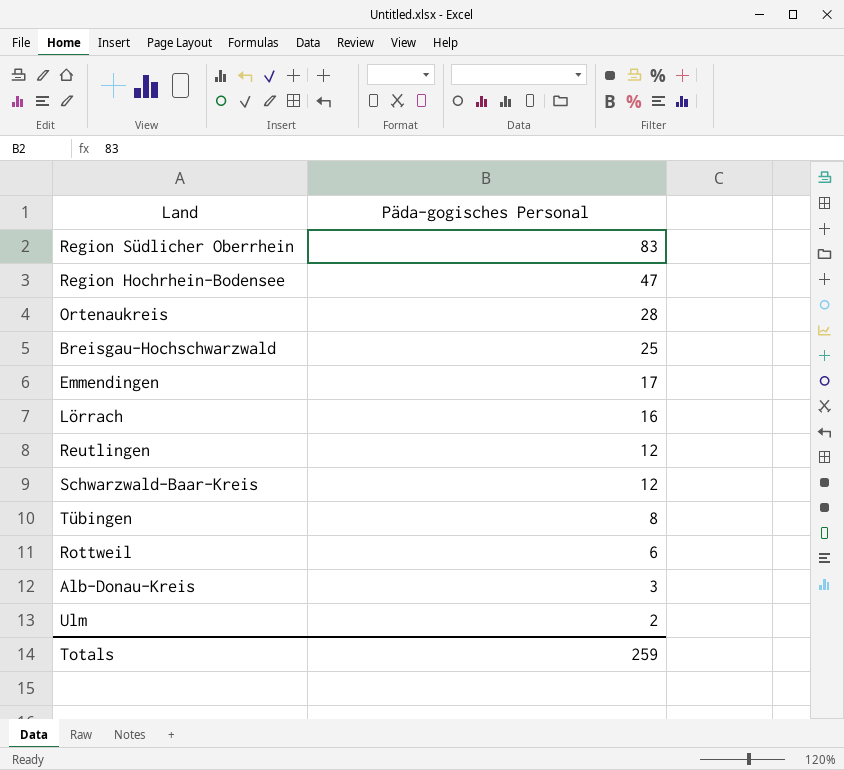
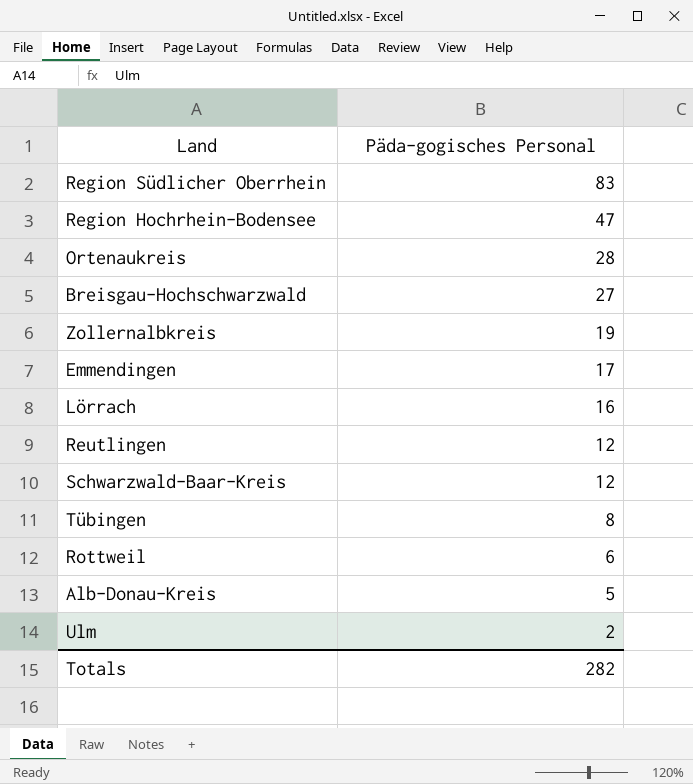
Breisgau-Hochschwarzwald | Päda-gogisches Personal: 25 -> 27
row Zollernalbkreis: none -> 19
Alb-Donau-Kreis | Päda-gogisches Personal: 3 -> 5
Totals | Päda-gogisches Personal: 259 -> 282

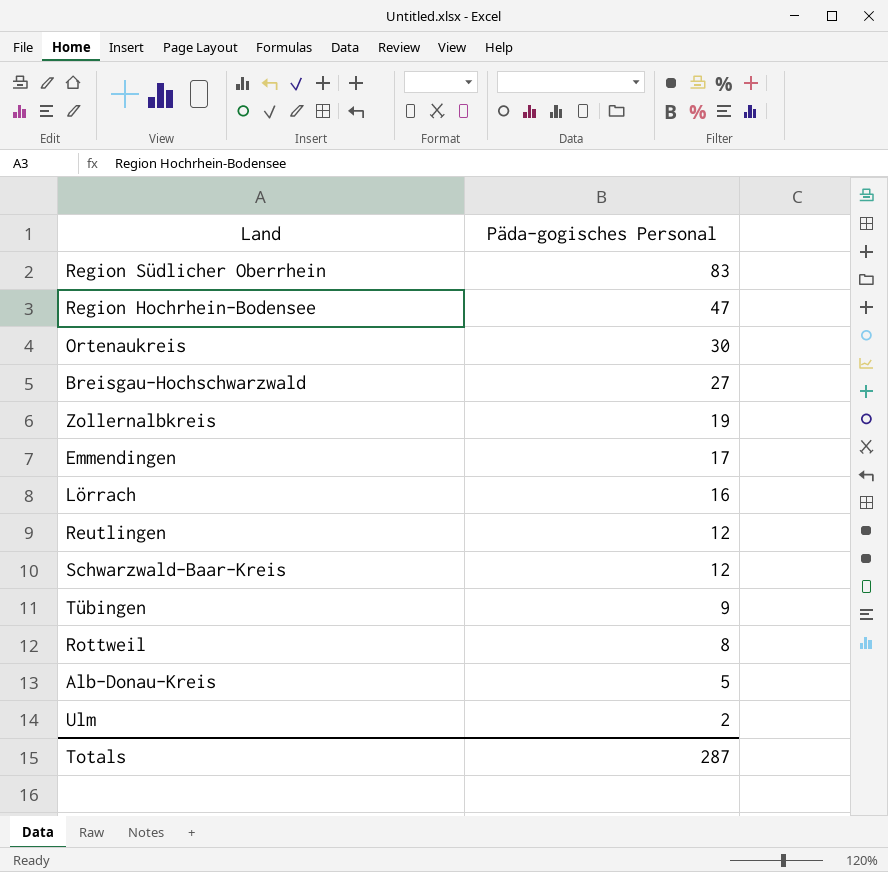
Ortenaukreis | Päda-gogisches Personal: 28 -> 30
Tübingen | Päda-gogisches Personal: 8 -> 9
Rottweil | Päda-gogisches Personal: 6 -> 8
Totals | Päda-gogisches Personal: 282 -> 287

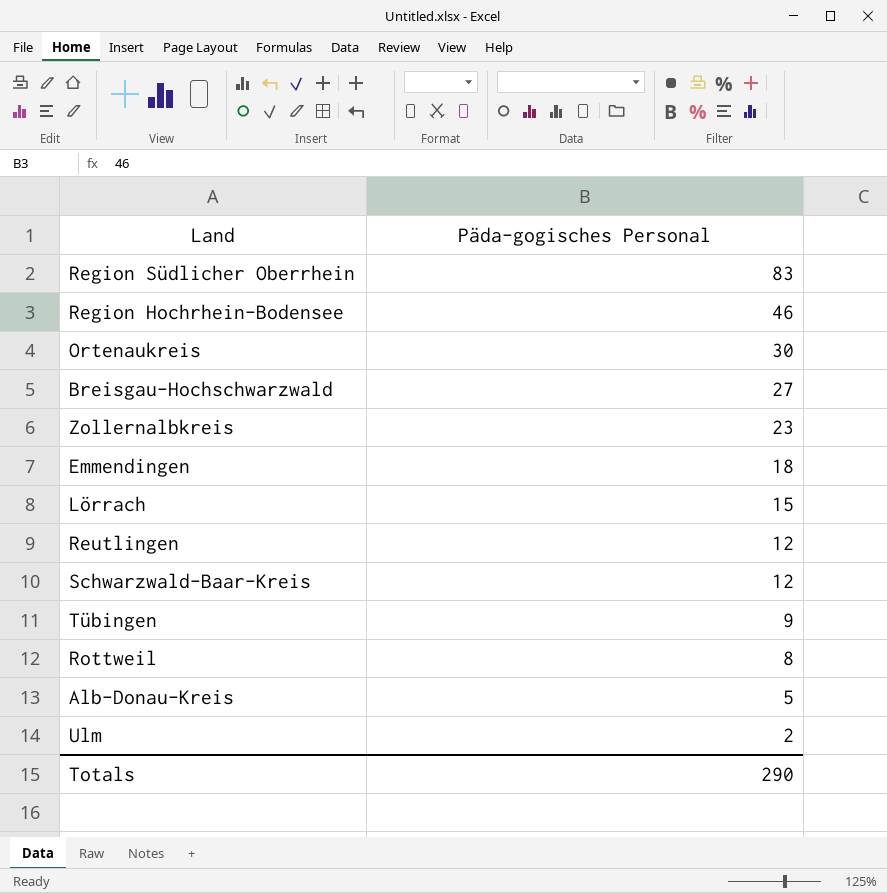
Region Hochrhein-Bodensee | Päda-gogisches Personal: 47 -> 46
Zollernalbkreis | Päda-gogisches Personal: 19 -> 23
Emmendingen | Päda-gogisches Personal: 17 -> 18
Lörrach | Päda-gogisches Personal: 16 -> 15
Totals | Päda-gogisches Personal: 287 -> 290

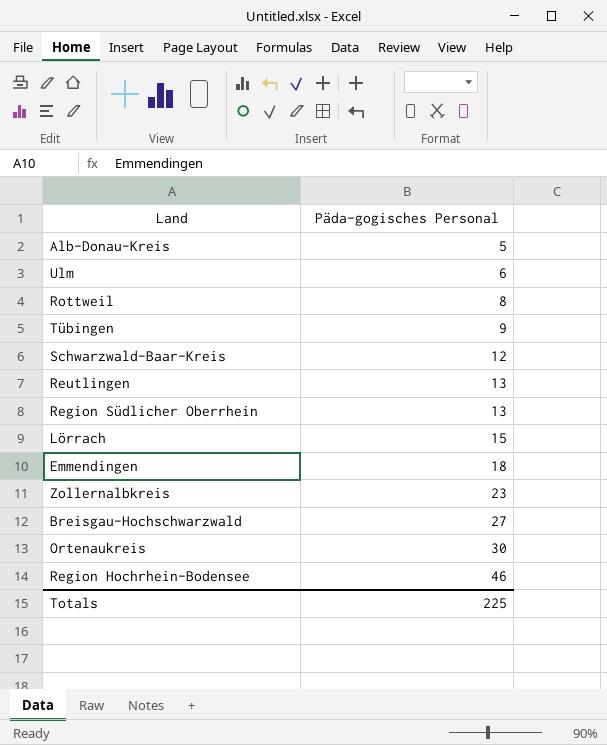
row order: Päda-gogisches Personal descending -> Päda-gogisches Personal ascending
Ulm | Päda-gogisches Personal: 2 -> 6
Reutlingen | Päda-gogisches Personal: 12 -> 13
Region Südlicher Oberrhein | Päda-gogisches Personal: 83 -> 13
Totals | Päda-gogisches Personal: 290 -> 225

